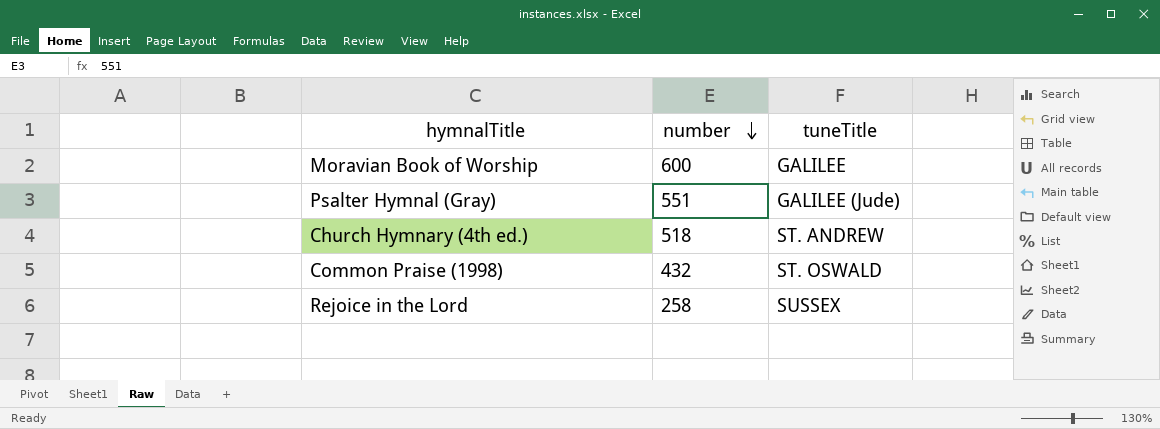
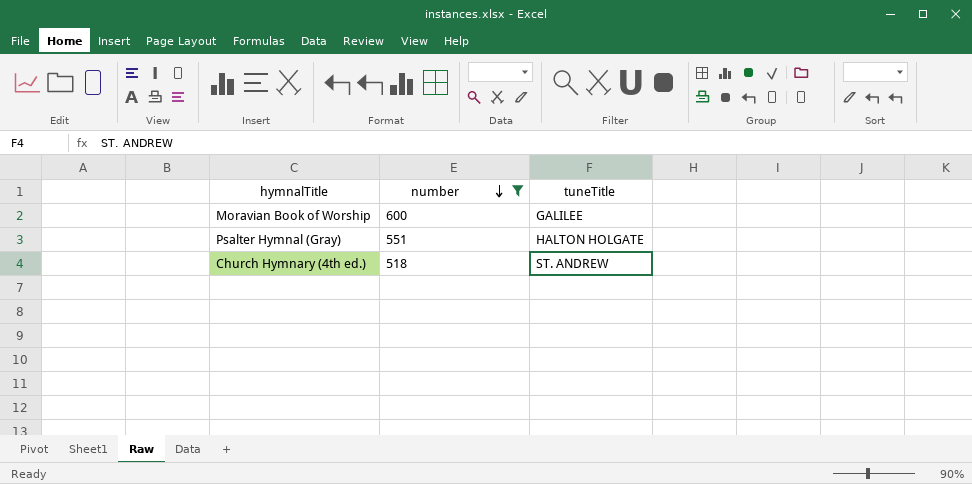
filter: none -> number >= 518
Psalter Hymnal (Gray) | tuneTitle: GALILEE (Jude) -> HALTON HOLGATE

